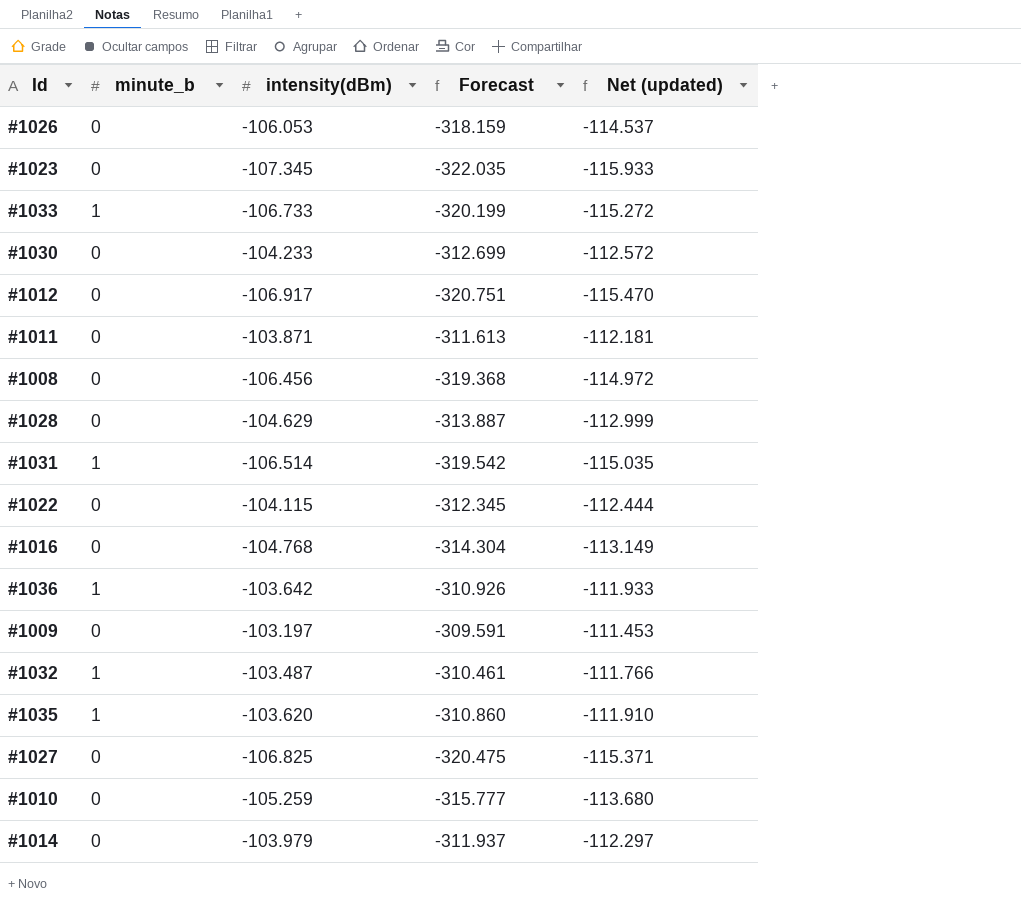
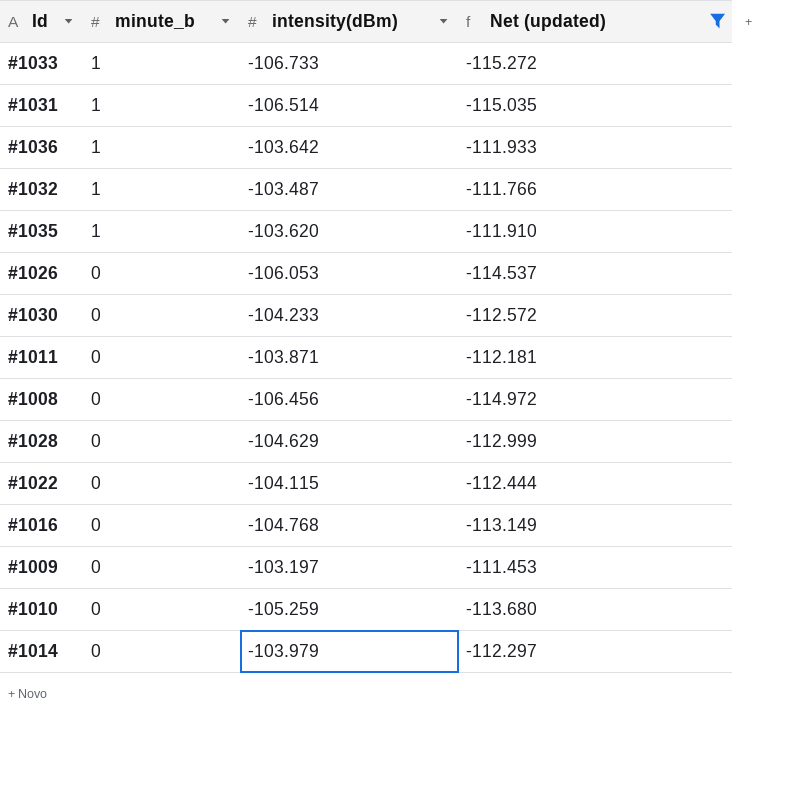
filter: none -> Net (updated) >= -115.272
row order: none -> minute_b descending
column Forecast | formula: [intensity(dBm)] * 3 -> none

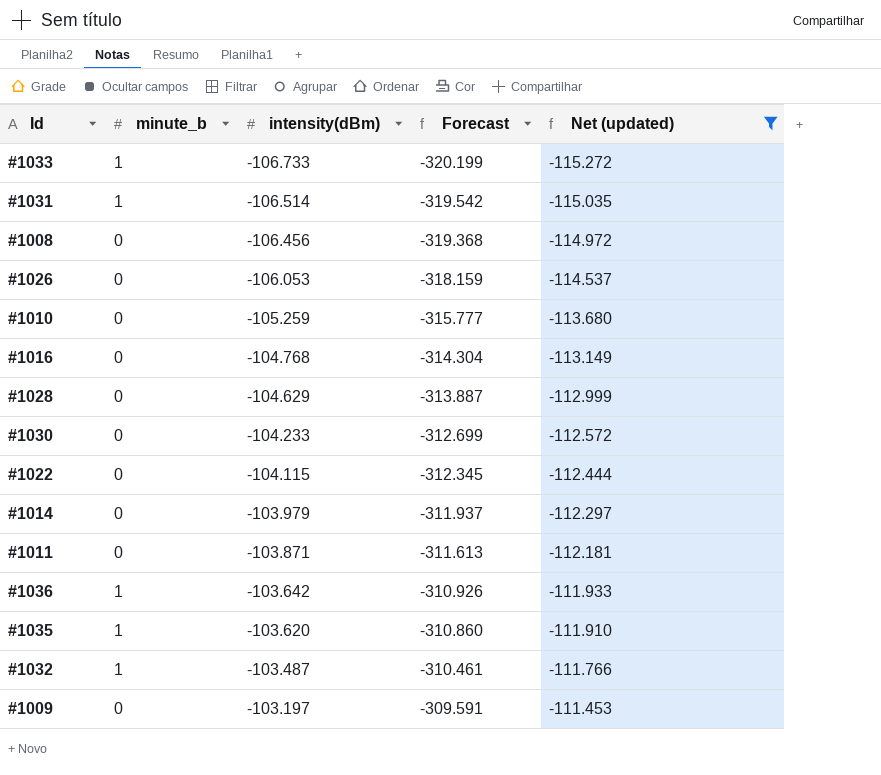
row order: minute_b descending -> intensity(dBm) ascending
column Forecast | formula: none -> [intensity(dBm)] * 3

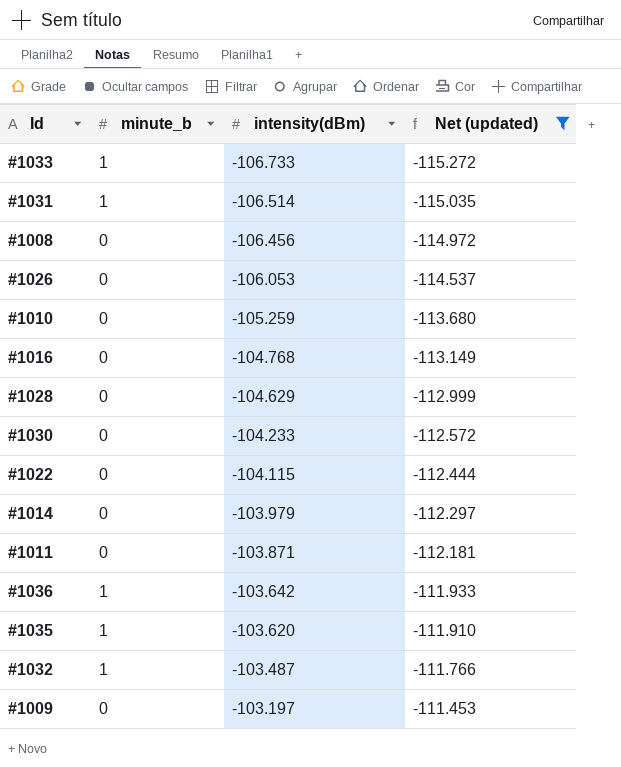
column Forecast | formula: [intensity(dBm)] * 3 -> none

